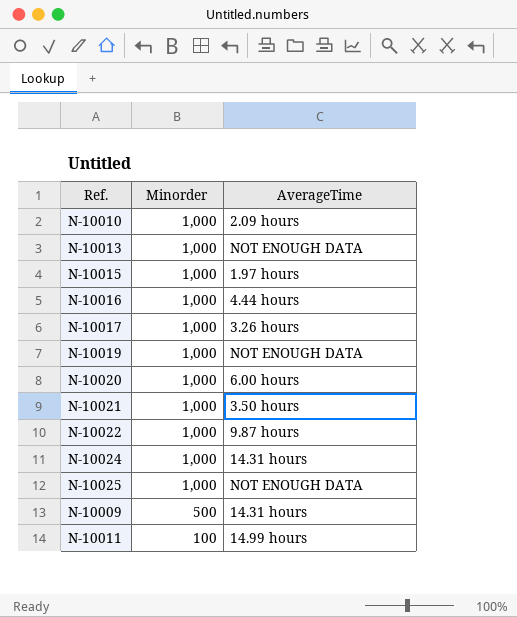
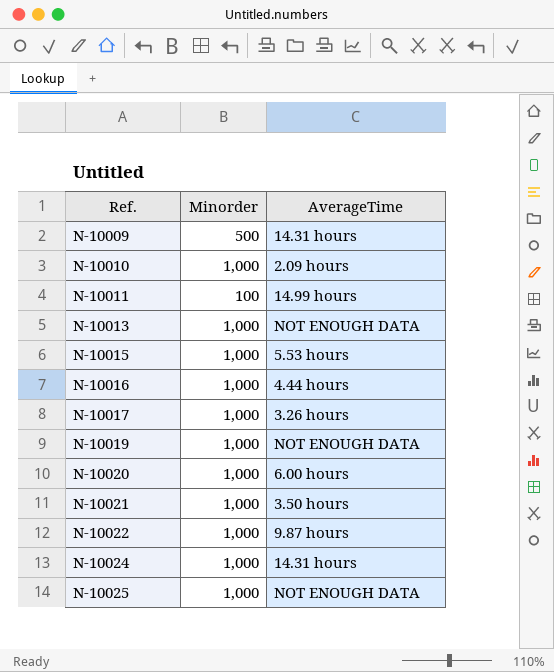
row order: Minorder descending -> Ref. ascending
N-10015 | AverageTime: 1.97 hours -> 5.53 hours

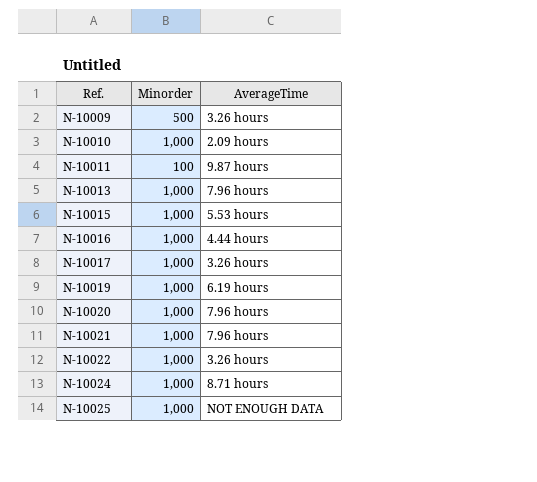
N-10009 | AverageTime: 14.31 hours -> 3.26 hours
N-10011 | AverageTime: 14.99 hours -> 9.87 hours
N-10013 | AverageTime: NOT ENOUGH DATA -> 7.96 hours
N-10019 | AverageTime: NOT ENOUGH DATA -> 6.19 hours
N-10020 | AverageTime: 6.00 hours -> 7.96 hours
N-10021 | AverageTime: 3.50 hours -> 7.96 hours
N-10022 | AverageTime: 9.87 hours -> 3.26 hours
N-10024 | AverageTime: 14.31 hours -> 8.71 hours

